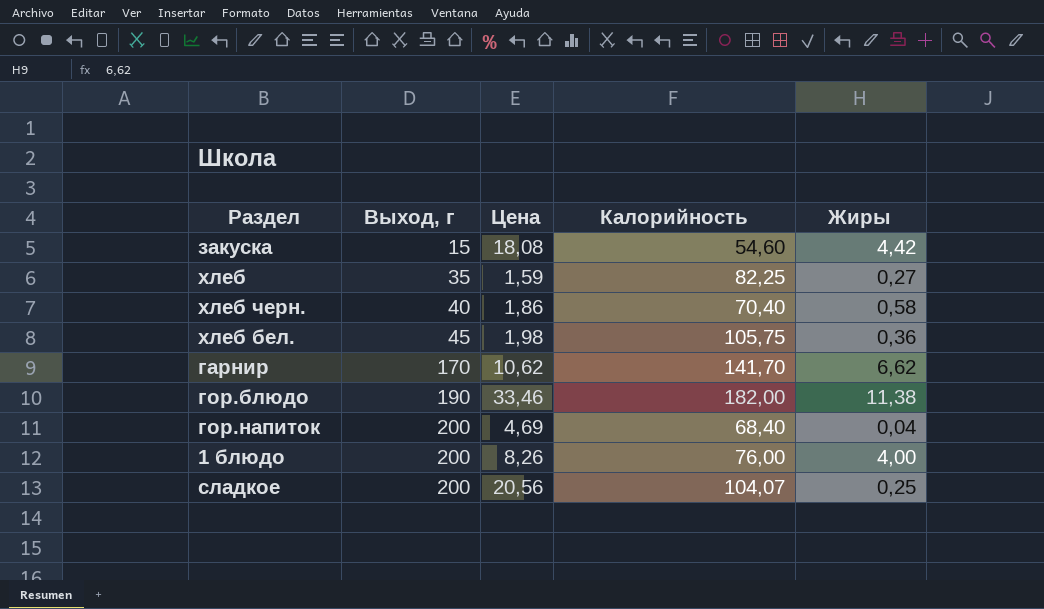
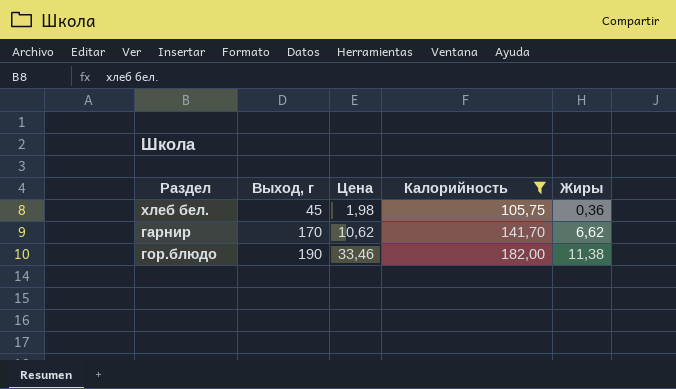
filter: none -> Калорийность >= 105,75

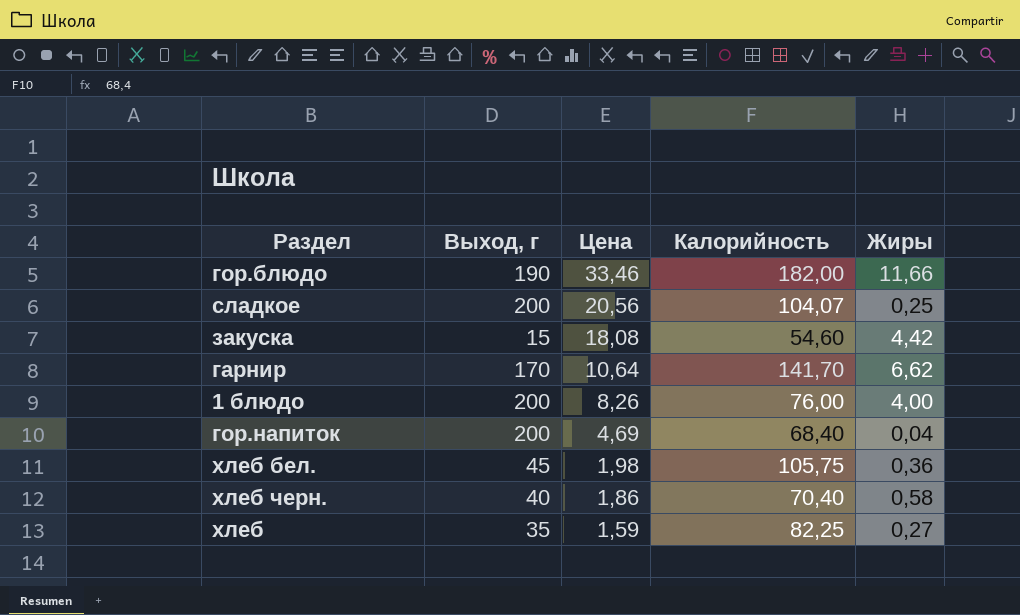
filter: Калорийность >= 105,75 -> none
row order: Выход, г ascending -> Цена descending
гор.блюдо | Жиры: 11,38 -> 11,66
гарнир | Цена: 10,62 -> 10,64

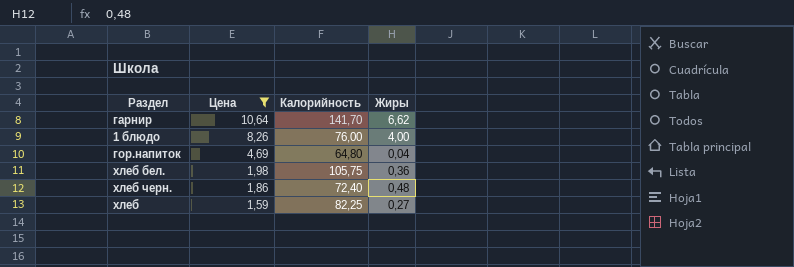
filter: none -> Цена <= 10,64
column Выход, г | position: 2 -> none
гор.напиток | Калорийность: 68,40 -> 64,80
хлеб черн. | Калорийность: 70,40 -> 72,40
хлеб черн. | Жиры: 0,58 -> 0,48

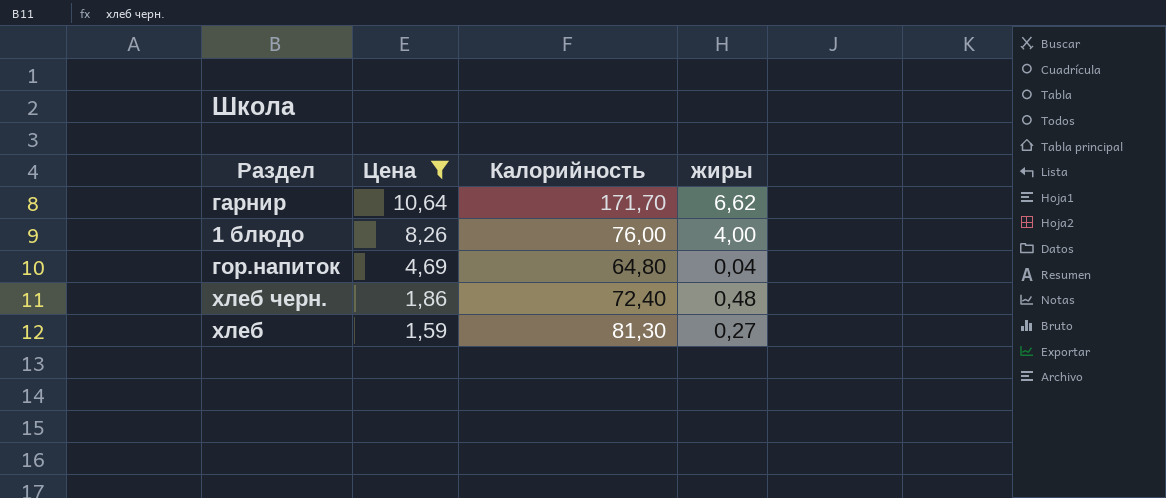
column name: Жиры -> жиры
row хлеб бел.: 1,98 | 105,75 | 0,36 -> none
гарнир | Калорийность: 141,70 -> 171,70
хлеб | Калорийность: 82,25 -> 81,30

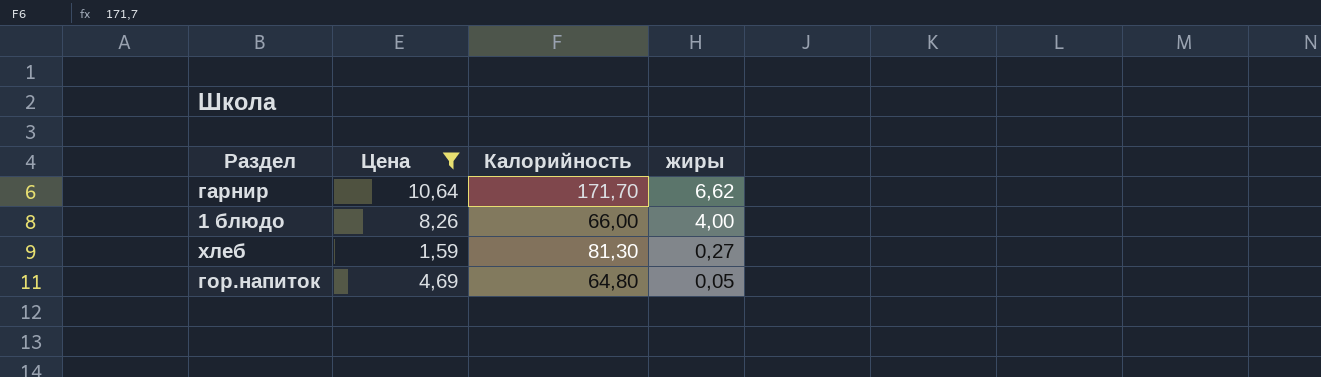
row order: Цена descending -> жиры descending
row хлеб черн.: 1,86 | 72,40 | 0,48 -> none
1 блюдо | Калорийность: 76,00 -> 66,00
гор.напиток | жиры: 0,04 -> 0,05

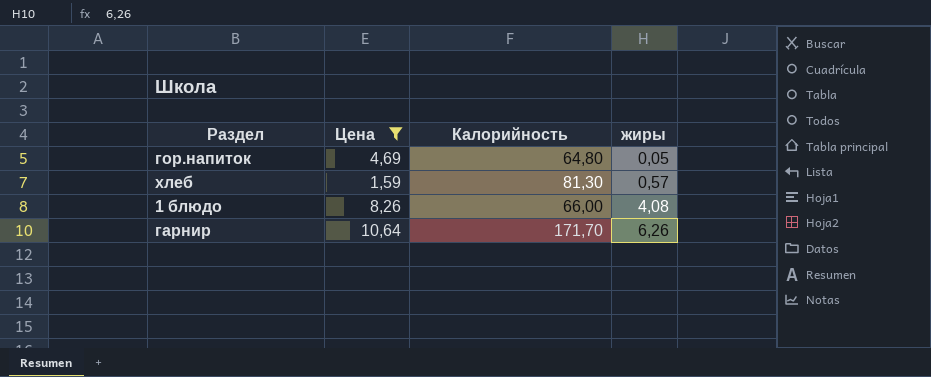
row order: жиры descending -> жиры ascending
хлеб | жиры: 0,27 -> 0,57
1 блюдо | жиры: 4,00 -> 4,08
гарнир | жиры: 6,62 -> 6,26

